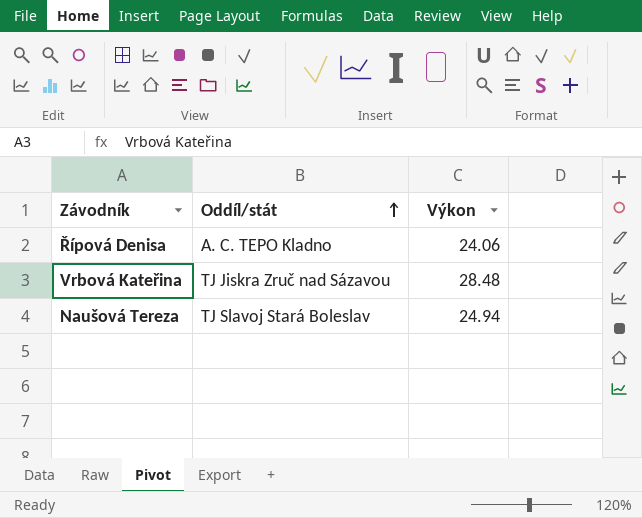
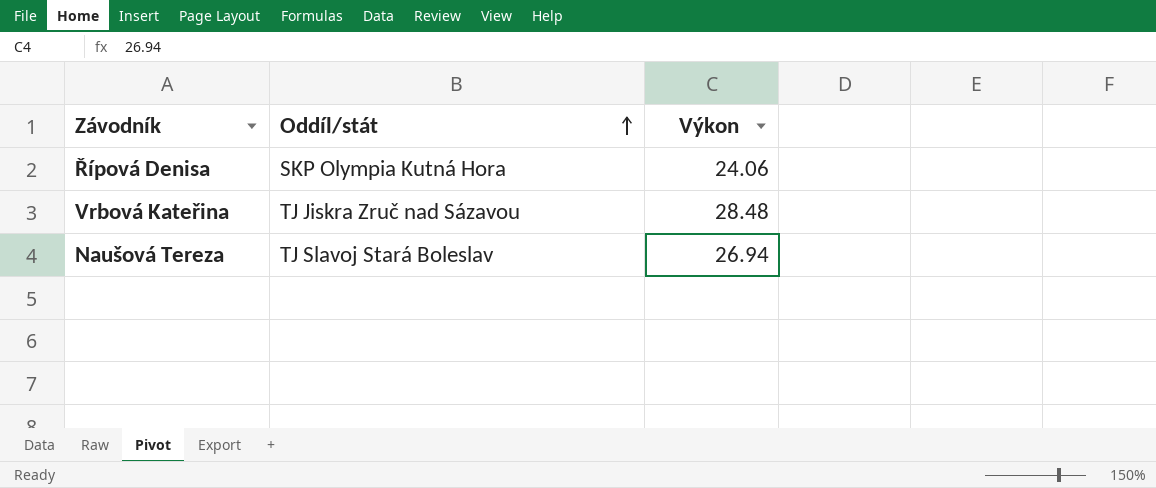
Řípová Denisa | Oddíl/stát: A. C. TEPO Kladno -> SKP Olympia Kutná Hora
Naušová Tereza | Výkon: 24.94 -> 26.94

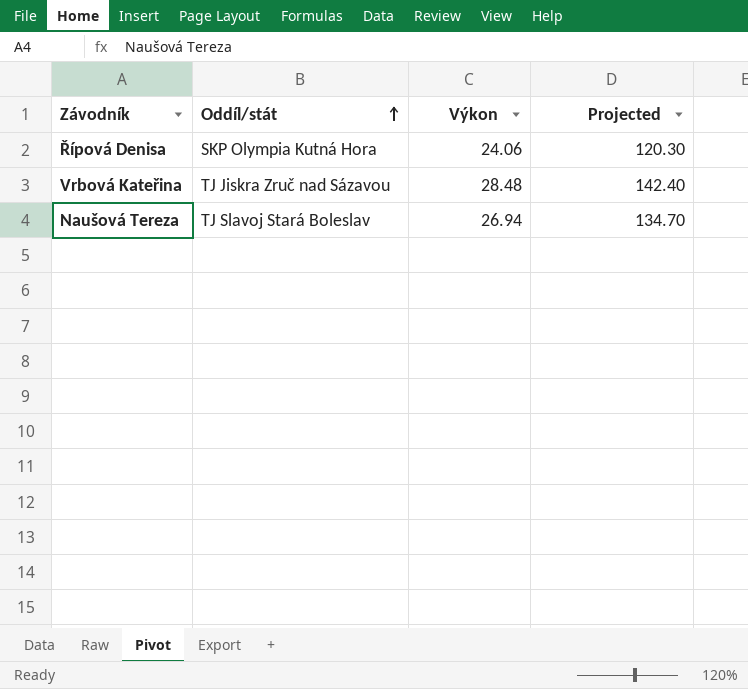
column Projected | formula: none -> [Výkon] * 5

